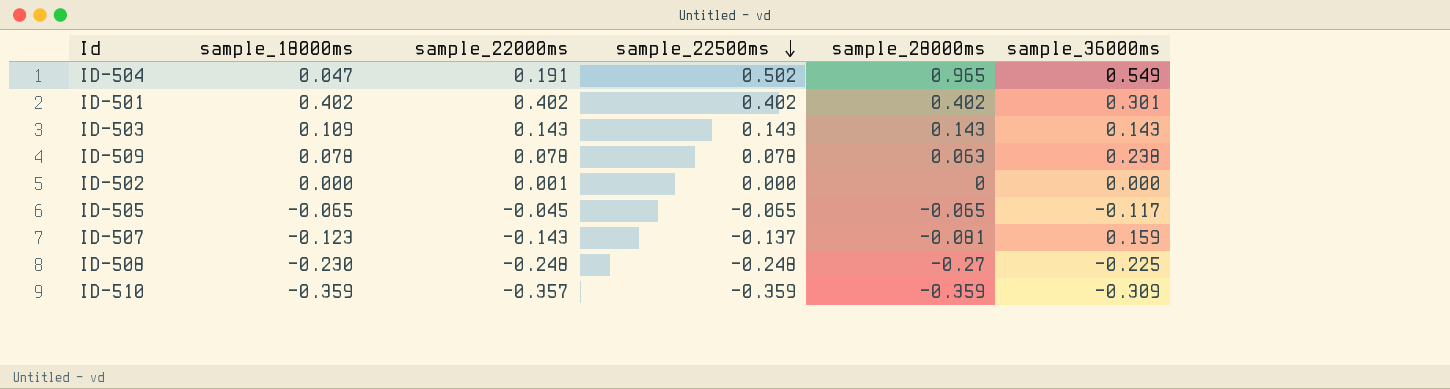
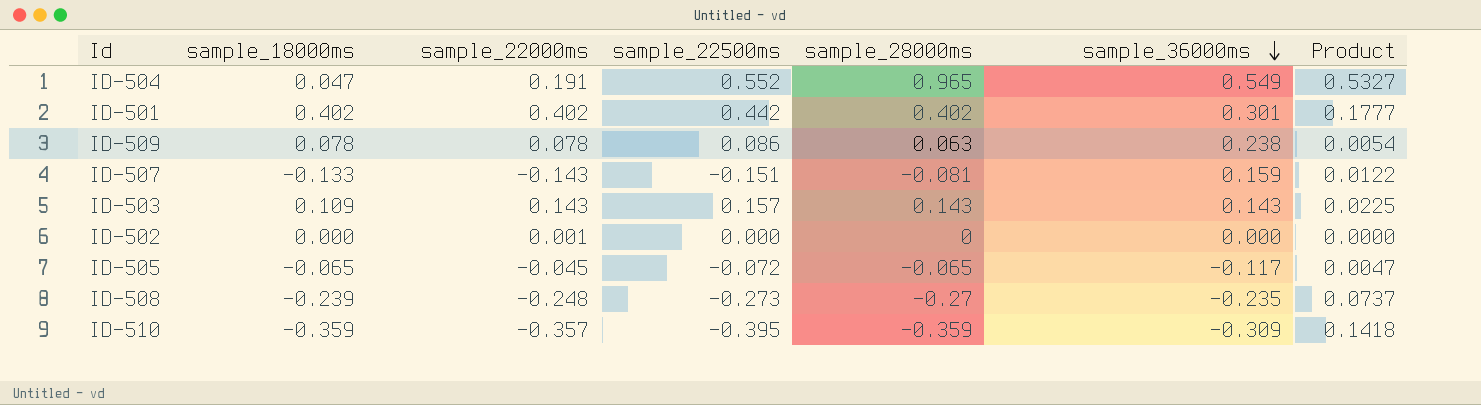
row order: sample_22500ms descending -> sample_36000ms descending
column Product | formula: none -> [sample_22500ms] * [sample_28000ms]
ID-504 | sample_22500ms: 0.502 -> 0.552
ID-501 | sample_22500ms: 0.402 -> 0.442
ID-509 | sample_22500ms: 0.078 -> 0.086
ID-507 | sample_18000ms: -0.123 -> -0.133
ID-507 | sample_22500ms: -0.137 -> -0.151
ID-503 | sample_22500ms: 0.143 -> 0.157
ID-505 | sample_22500ms: -0.065 -> -0.072
ID-508 | sample_18000ms: -0.230 -> -0.239
ID-508 | sample_22500ms: -0.248 -> -0.273
ID-508 | sample_36000ms: -0.225 -> -0.235
ID-510 | sample_22500ms: -0.359 -> -0.395

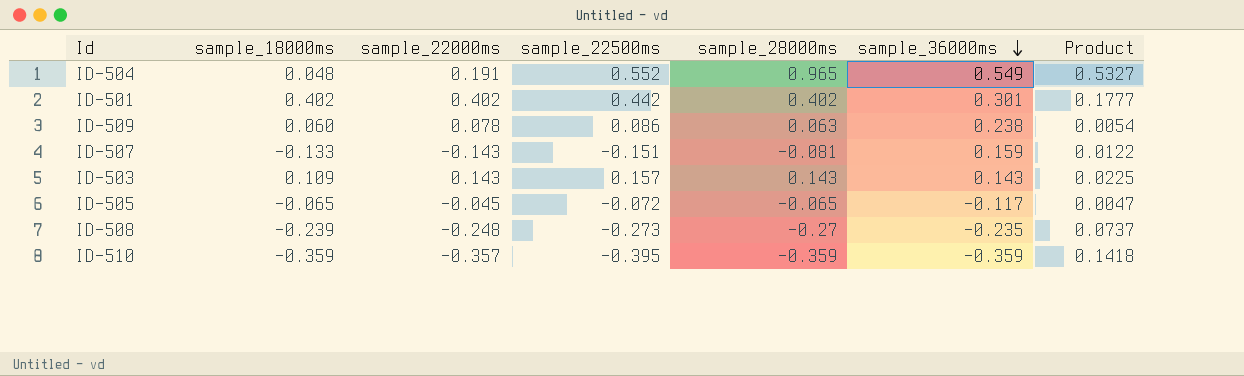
row ID-502: 0.000 | 0.001 | 0.000 | 0 | 0.000 | 0.0000 -> none
ID-504 | sample_18000ms: 0.047 -> 0.048
ID-509 | sample_18000ms: 0.078 -> 0.060
ID-510 | sample_36000ms: -0.309 -> -0.359

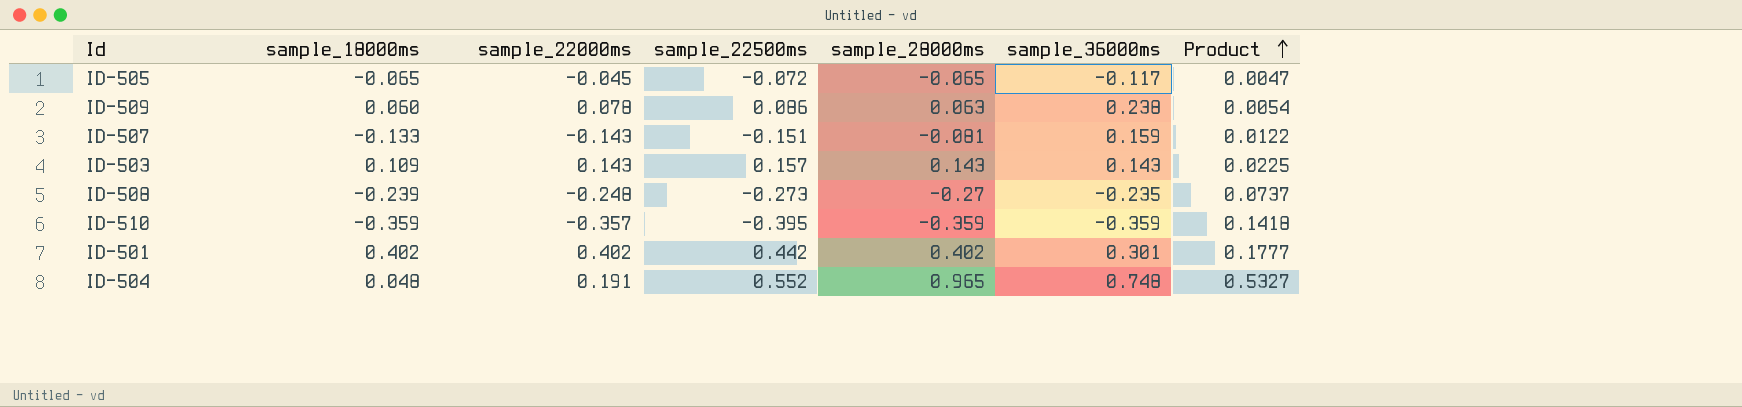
row order: sample_36000ms descending -> Product ascending
ID-504 | sample_36000ms: 0.549 -> 0.748

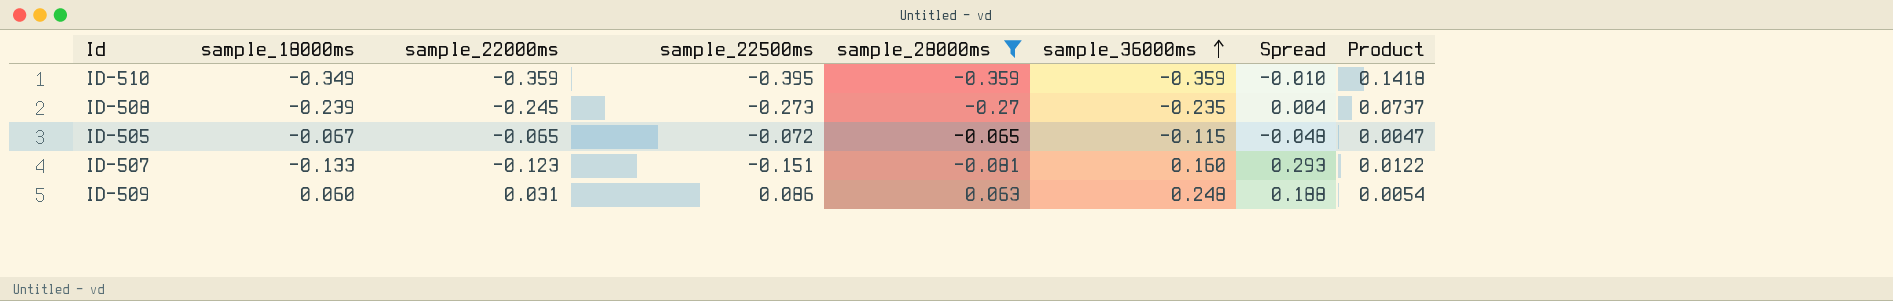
filter: none -> sample_28000ms <= 0.063
row order: Product ascending -> sample_36000ms ascending
column Spread | formula: none -> [sample_36000ms] - [sample_18000ms]
ID-510 | sample_18000ms: -0.359 -> -0.349
ID-510 | sample_22000ms: -0.357 -> -0.359
ID-508 | sample_22000ms: -0.248 -> -0.245
ID-505 | sample_18000ms: -0.065 -> -0.067
ID-505 | sample_22000ms: -0.045 -> -0.065
ID-505 | sample_36000ms: -0.117 -> -0.115
ID-507 | sample_22000ms: -0.143 -> -0.123
ID-507 | sample_36000ms: 0.159 -> 0.160
ID-509 | sample_22000ms: 0.078 -> 0.031
ID-509 | sample_36000ms: 0.238 -> 0.248

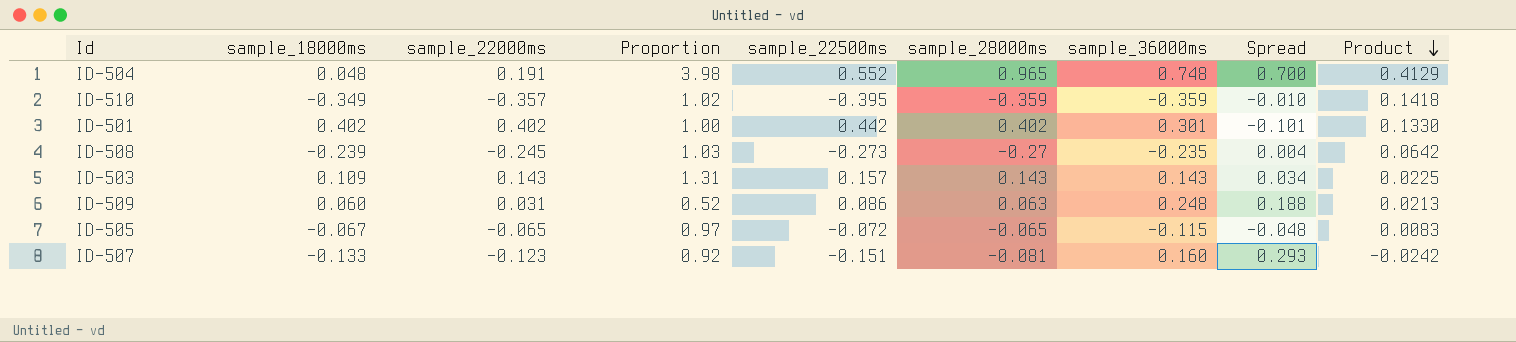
filter: sample_28000ms <= 0.063 -> none
row order: sample_36000ms ascending -> Product descending
column Proportion | formula: none -> [sample_22000ms] / [sample_18000ms]
column Product | formula: [sample_22500ms] * [sample_28000ms] -> [sample_22500ms] * [sample_36000ms]
ID-510 | sample_22000ms: -0.359 -> -0.357

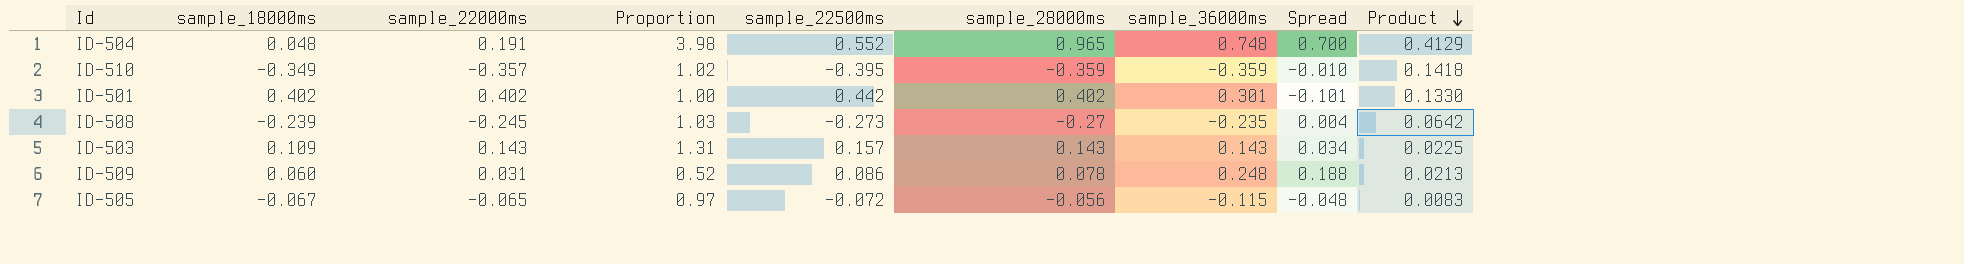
row ID-507: -0.133 | -0.123 | 0.92 | -0.151 | -0.081 | 0.160 | 0.293 | -0.0242 -> none
ID-509 | sample_28000ms: 0.063 -> 0.078
ID-505 | sample_28000ms: -0.065 -> -0.056

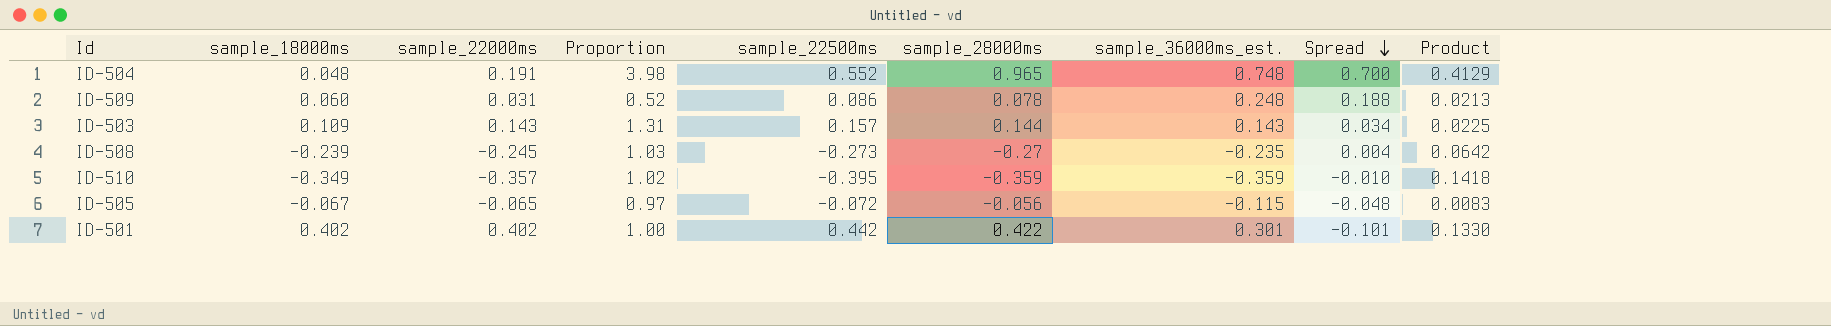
row order: Product descending -> Spread descending
column name: sample_36000ms -> sample_36000ms_est.
ID-503 | sample_28000ms: 0.143 -> 0.144
ID-501 | sample_28000ms: 0.402 -> 0.422

